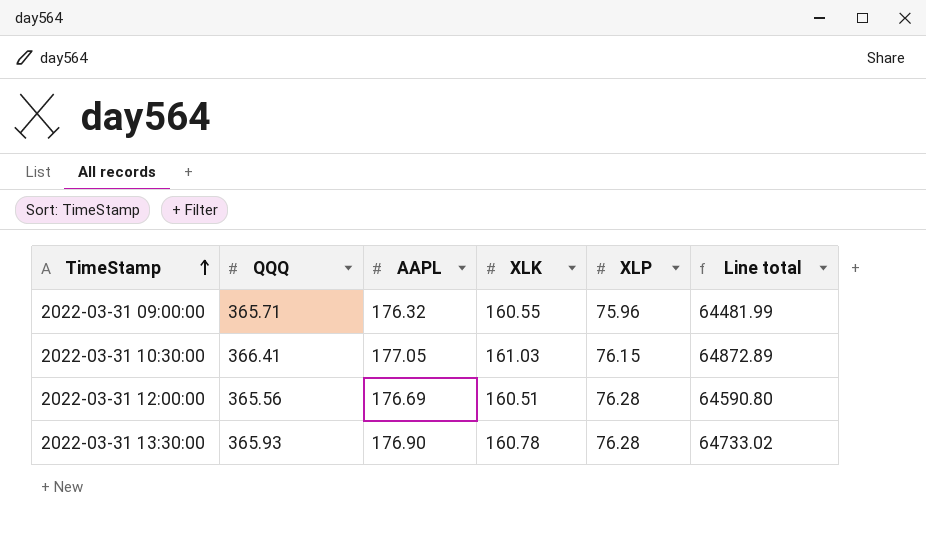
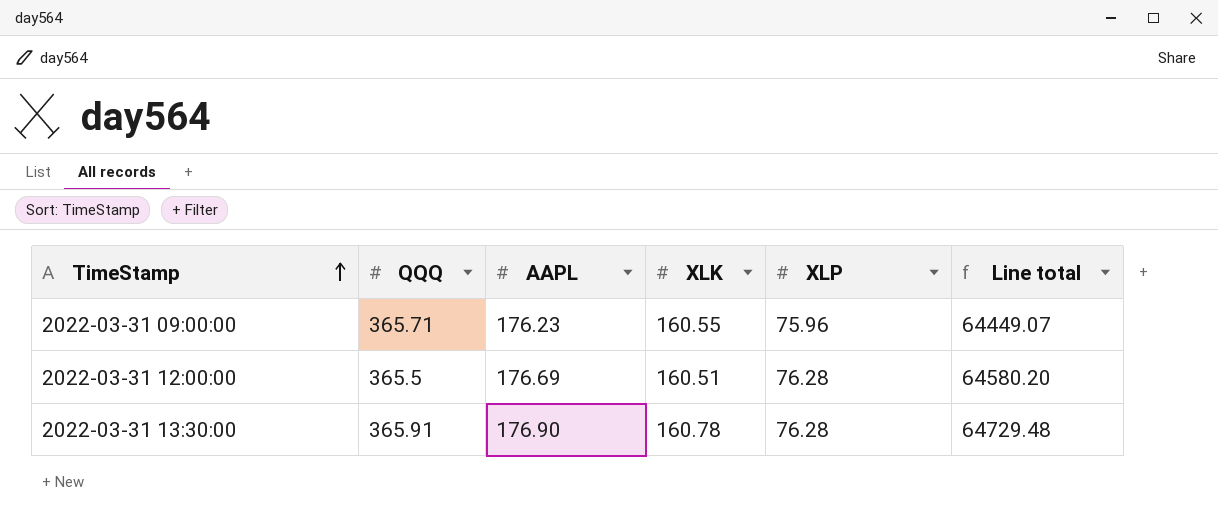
row 2022-03-31 10:30:00: 366.41 | 177.05 | 161.03 | 76.15 | 64872.89 -> none
2022-03-31 09:00:00 | AAPL: 176.32 -> 176.23
2022-03-31 09:00:00 | Line total: 64481.99 -> 64449.07
2022-03-31 12:00:00 | QQQ: 365.56 -> 365.5
2022-03-31 12:00:00 | Line total: 64590.80 -> 64580.20
2022-03-31 13:30:00 | QQQ: 365.93 -> 365.91
2022-03-31 13:30:00 | Line total: 64733.02 -> 64729.48

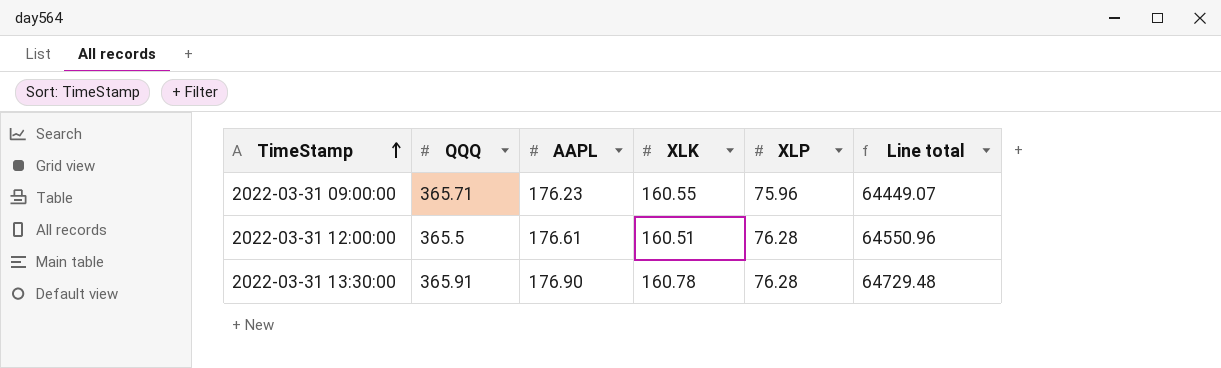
2022-03-31 12:00:00 | AAPL: 176.69 -> 176.61
2022-03-31 12:00:00 | Line total: 64580.20 -> 64550.96

